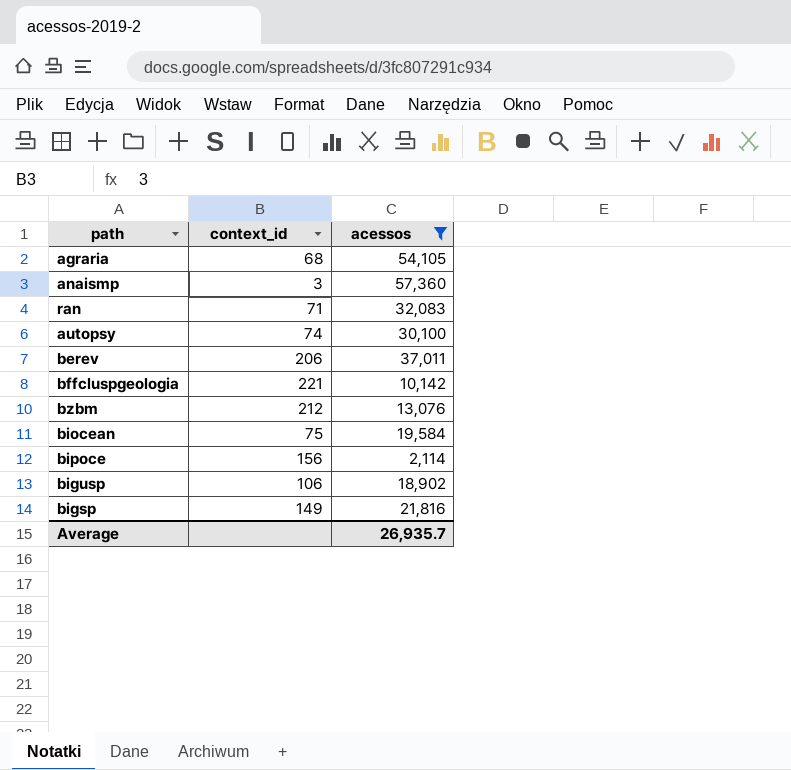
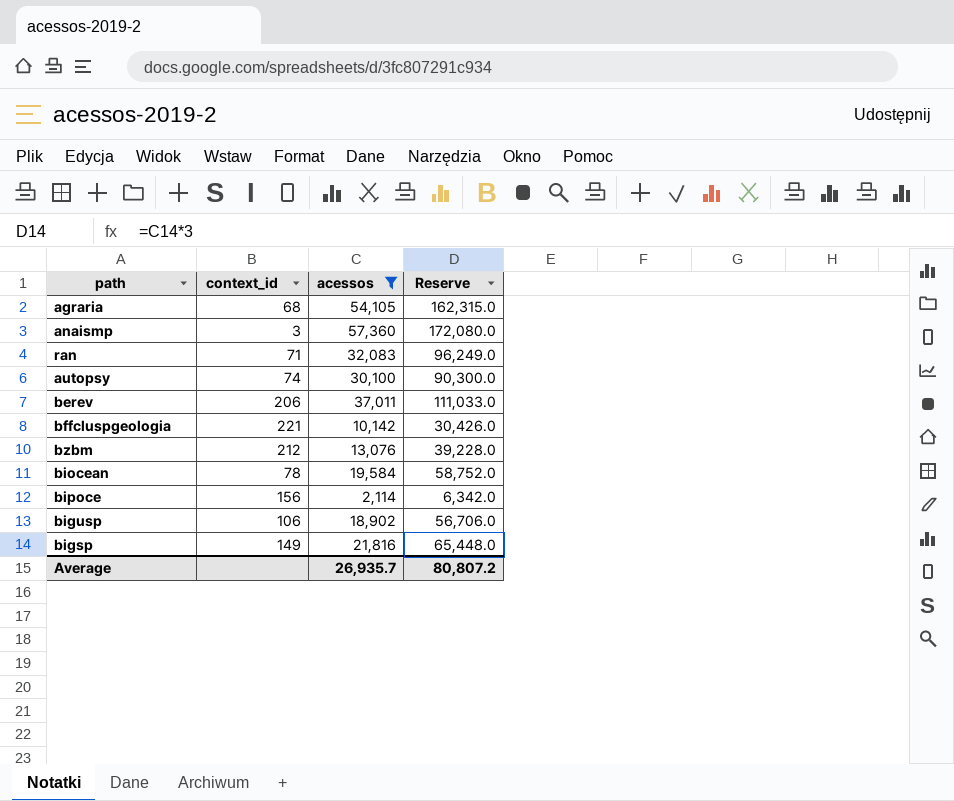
column Reserve | formula: none -> [acessos] * 3
biocean | context_id: 75 -> 78

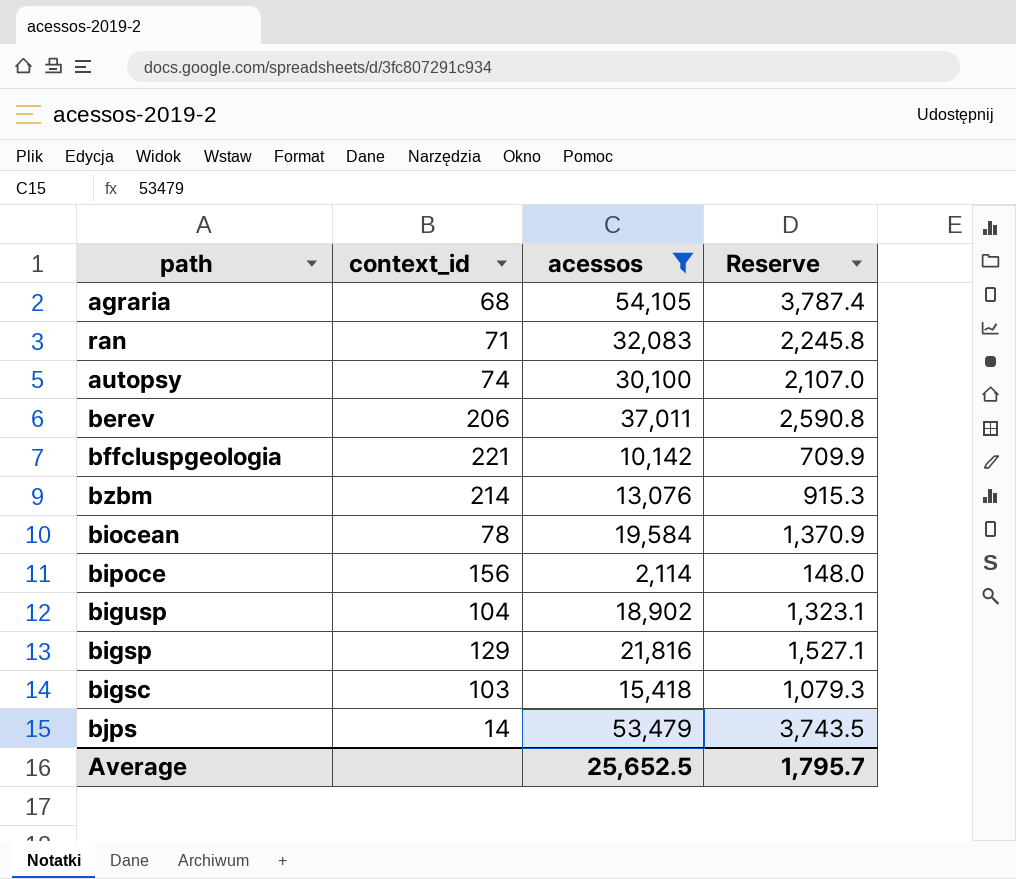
column Reserve | formula: [acessos] * 3 -> [acessos] * 0.07
row anaismp: 3 | 57,360 | 172,080.0 -> none
bzbm | context_id: 212 -> 214
bigusp | context_id: 106 -> 104
bigsp | context_id: 149 -> 129
row bigsc: none -> 103 | 15,418 | 1,079.3
row bjps: none -> 14 | 53,479 | 3,743.5
Average | acessos: 26,935.7 -> 25,652.5
Average | Reserve: 80,807.2 -> 1,795.7

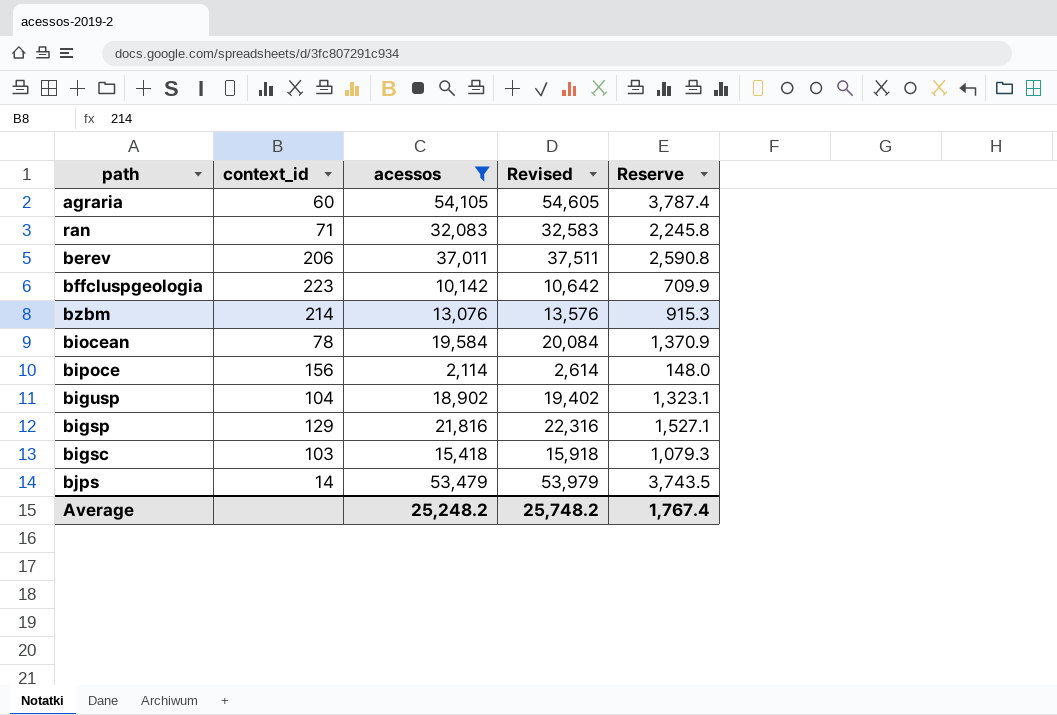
column Revised | formula: none -> [acessos] + 500
row autopsy: 74 | 30,100 | 2,107.0 -> none
agraria | context_id: 68 -> 60
bffcluspgeologia | context_id: 221 -> 223
Average | acessos: 25,652.5 -> 25,248.2
Average | Reserve: 1,795.7 -> 1,767.4

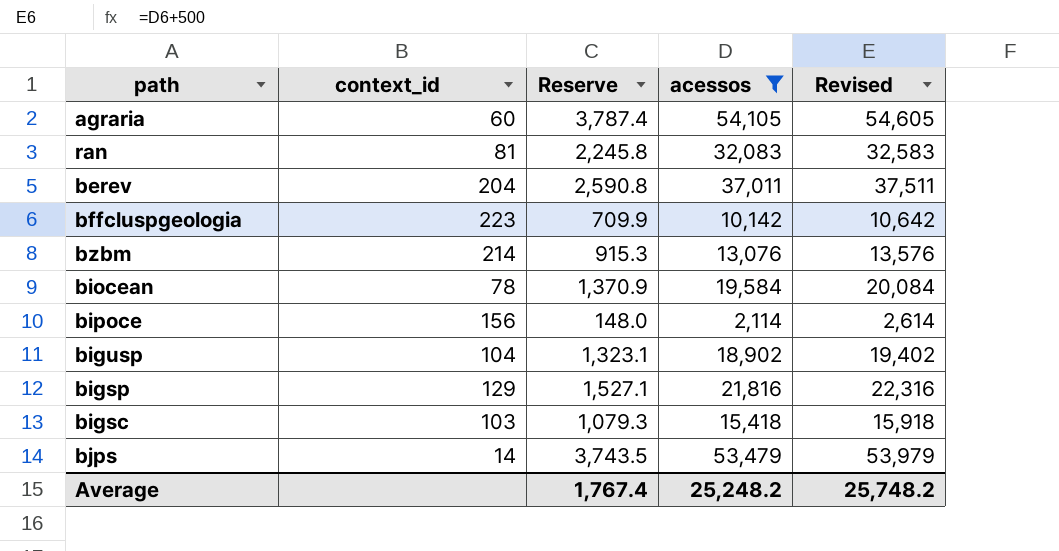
column Reserve | position: 5 -> 3
ran | context_id: 71 -> 81
berev | context_id: 206 -> 204

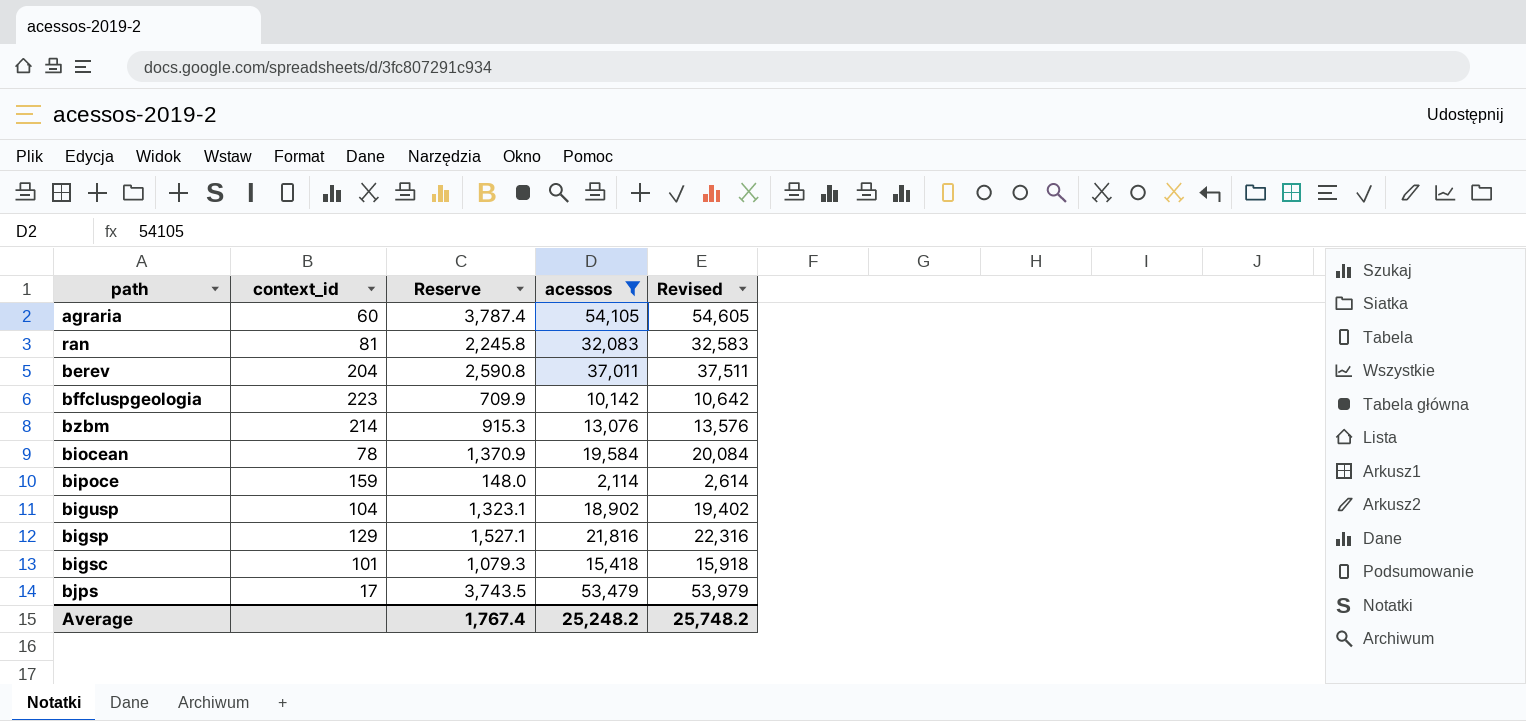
bipoce | context_id: 156 -> 159
bigsc | context_id: 103 -> 101
bjps | context_id: 14 -> 17

